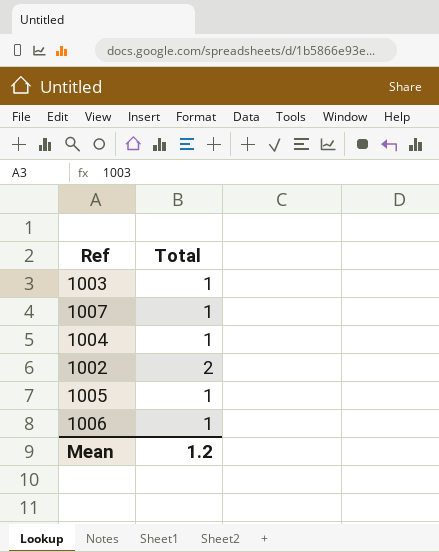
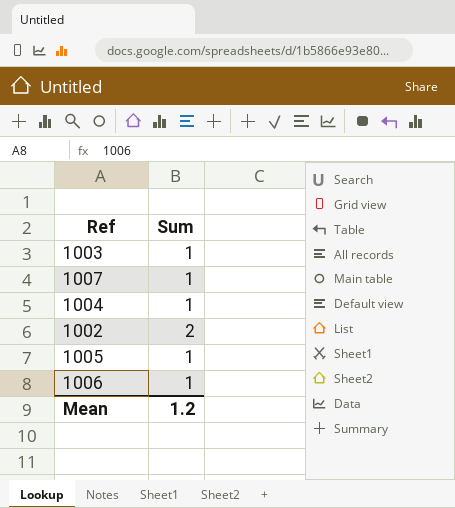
column name: Total -> Sum

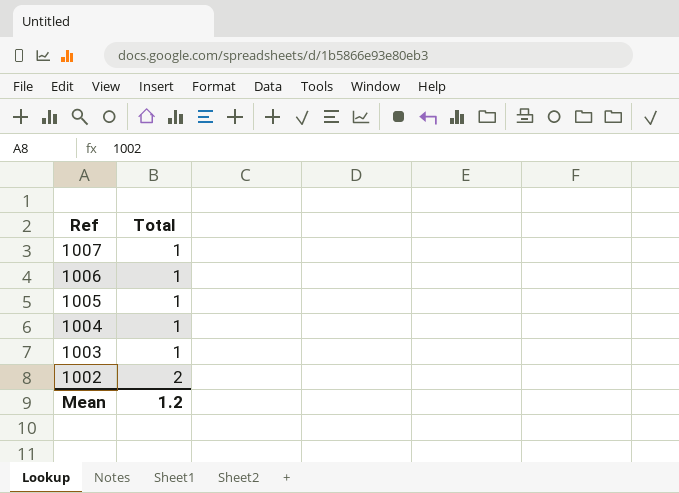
row order: none -> Ref descending
column name: Sum -> Total

